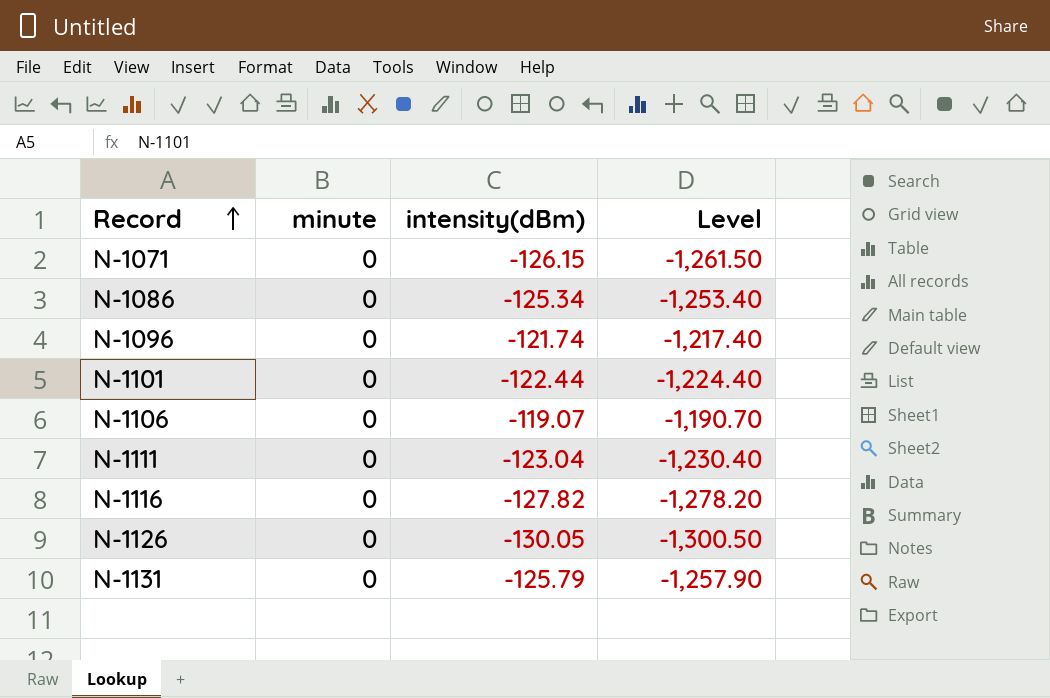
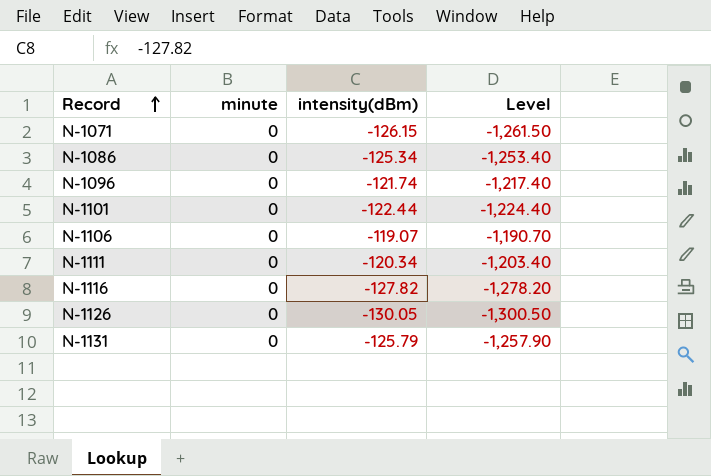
N-1111 | intensity(dBm): -123.04 -> -120.34
N-1111 | Level: -1,230.40 -> -1,203.40

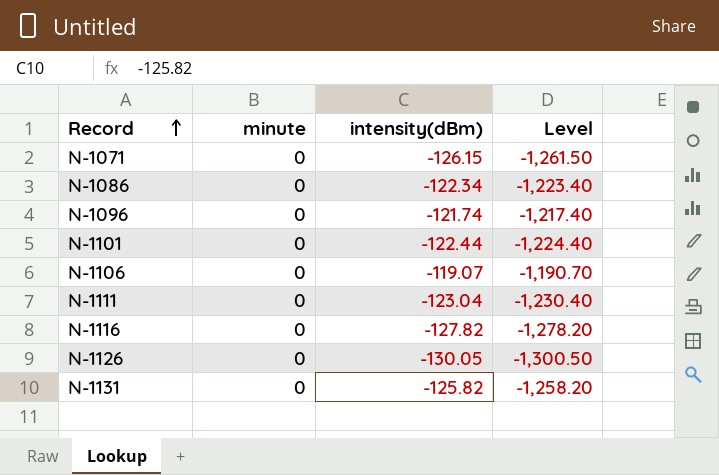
N-1086 | intensity(dBm): -125.34 -> -122.34
N-1086 | Level: -1,253.40 -> -1,223.40
N-1111 | intensity(dBm): -120.34 -> -123.04
N-1111 | Level: -1,203.40 -> -1,230.40
N-1131 | intensity(dBm): -125.79 -> -125.82
N-1131 | Level: -1,257.90 -> -1,258.20

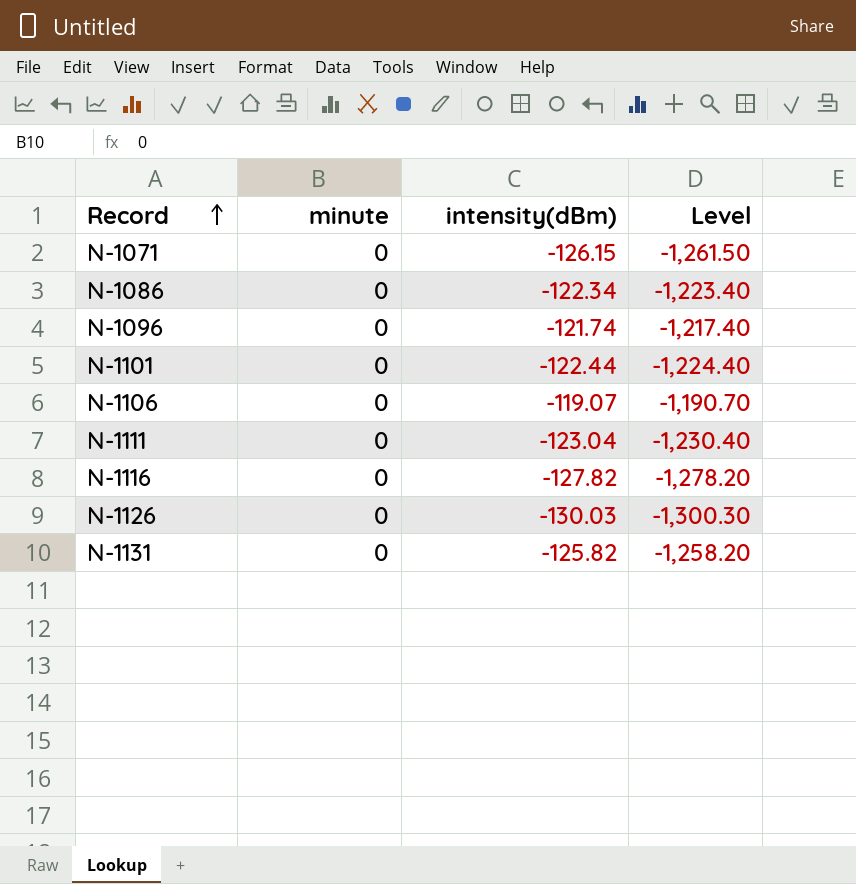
N-1126 | intensity(dBm): -130.05 -> -130.03
N-1126 | Level: -1,300.50 -> -1,300.30

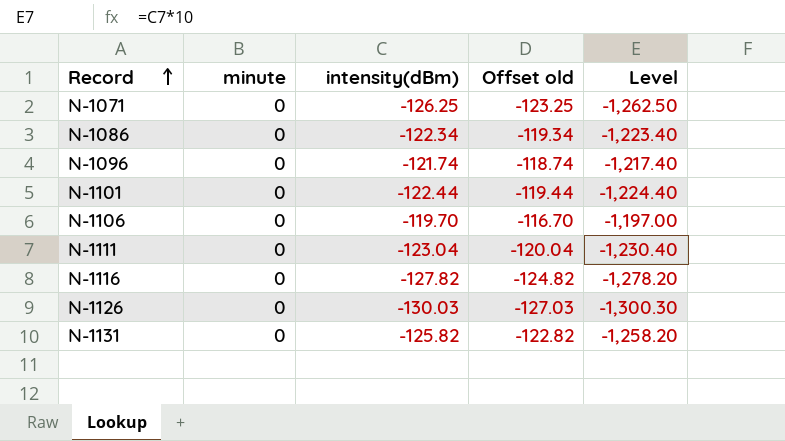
column Offset old | formula: none -> [intensity(dBm)] + 3
N-1071 | intensity(dBm): -126.15 -> -126.25
N-1071 | Level: -1,261.50 -> -1,262.50
N-1106 | intensity(dBm): -119.07 -> -119.70
N-1106 | Level: -1,190.70 -> -1,197.00

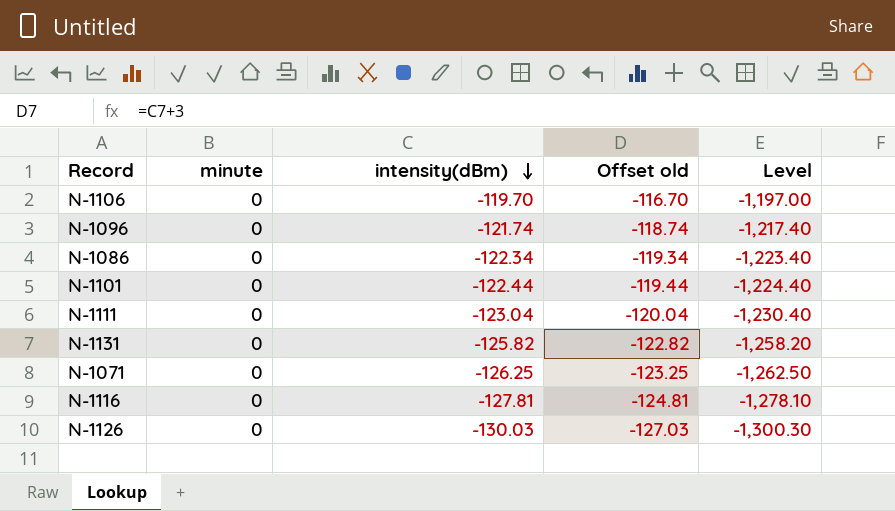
row order: Record ascending -> intensity(dBm) descending
N-1116 | intensity(dBm): -127.82 -> -127.81
N-1116 | Offset old: -124.82 -> -124.81
N-1116 | Level: -1,278.20 -> -1,278.10

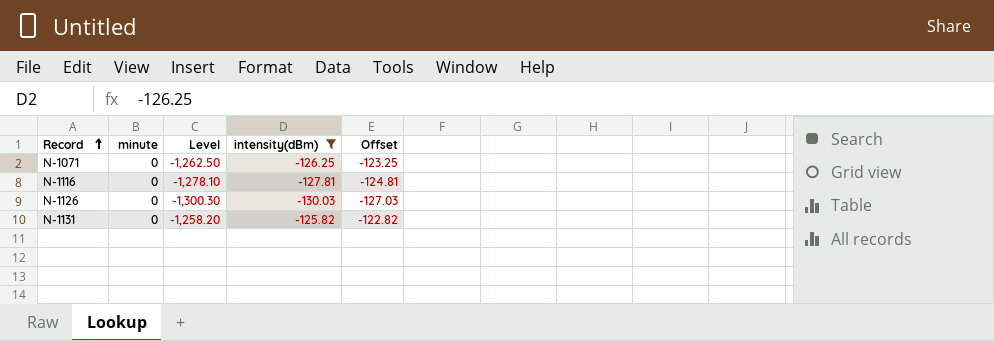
filter: none -> intensity(dBm) <= -125.82
row order: intensity(dBm) descending -> Record ascending
column Level | position: 5 -> 3
column name: Offset old -> Offset

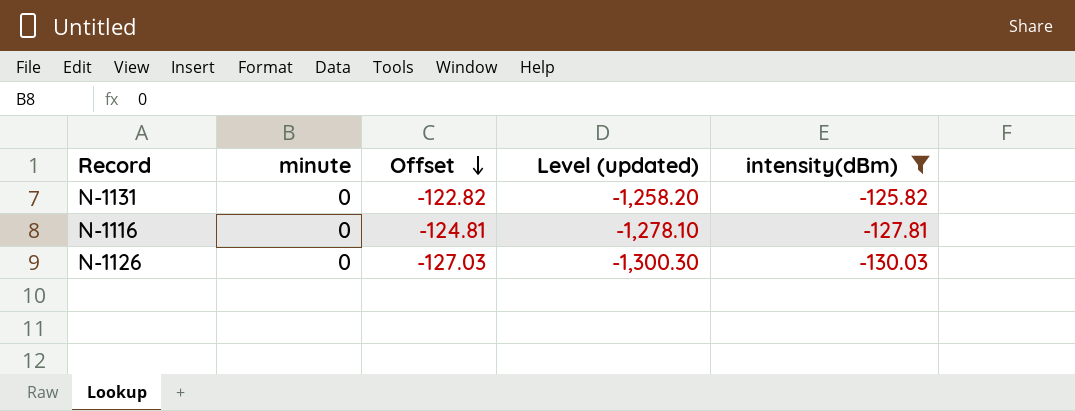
row order: Record ascending -> Offset descending
column Offset | position: 5 -> 3
column name: Level -> Level (updated)
row N-1071: 0 | -1,262.50 | -126.25 | -123.25 -> none

